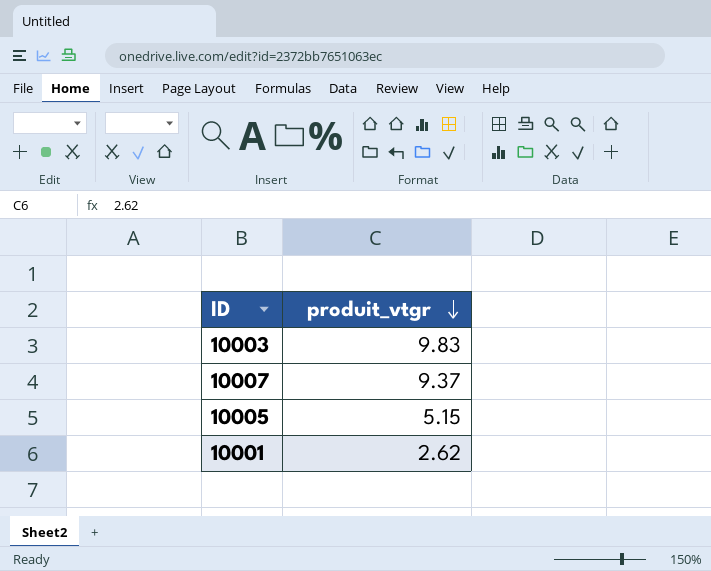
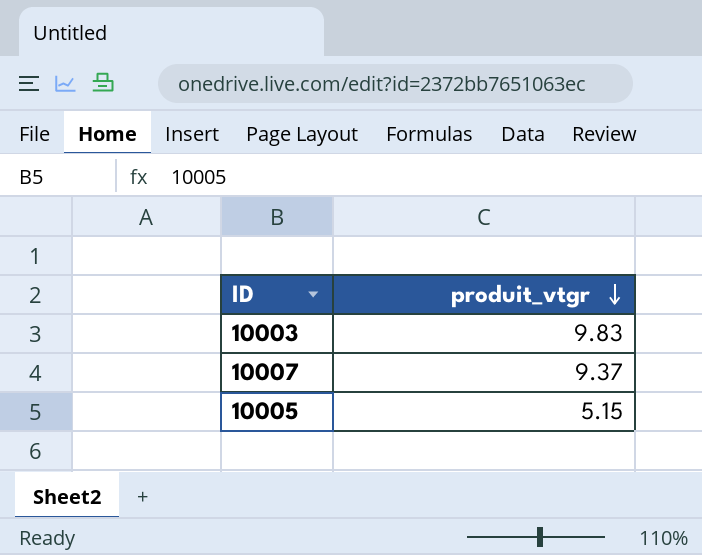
row 10001: 2.62 -> none

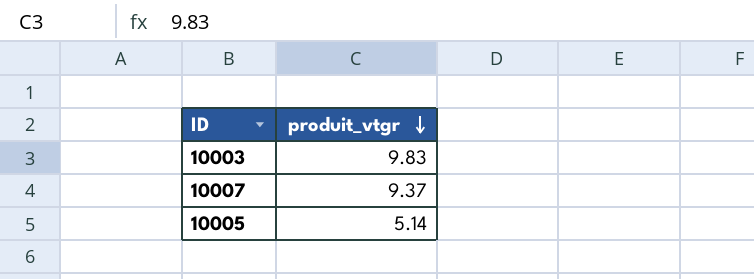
10005 | produit_vtgr: 5.15 -> 5.14

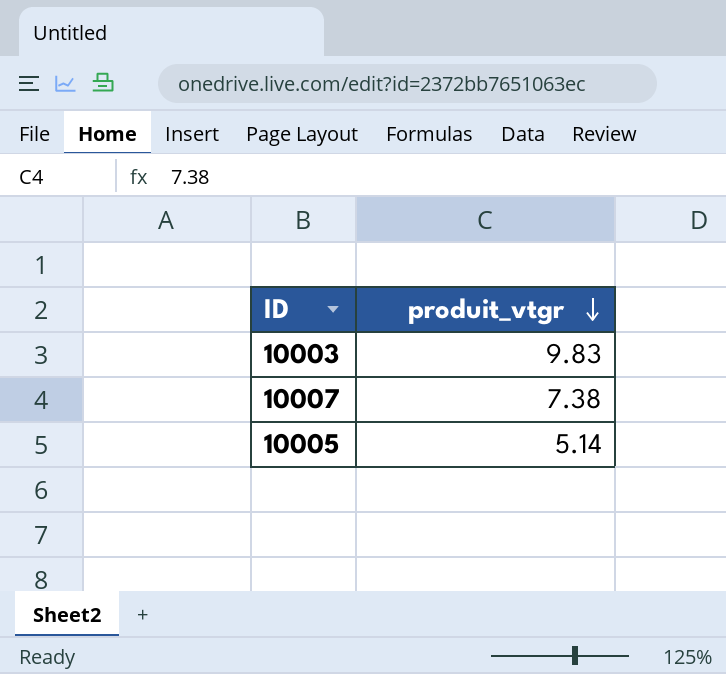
10007 | produit_vtgr: 9.37 -> 7.38

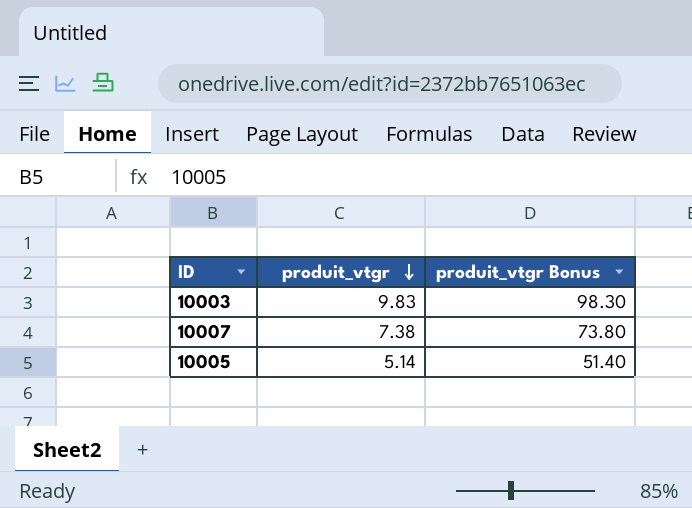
column produit_vtgr Bonus | formula: none -> [produit_vtgr] * 10

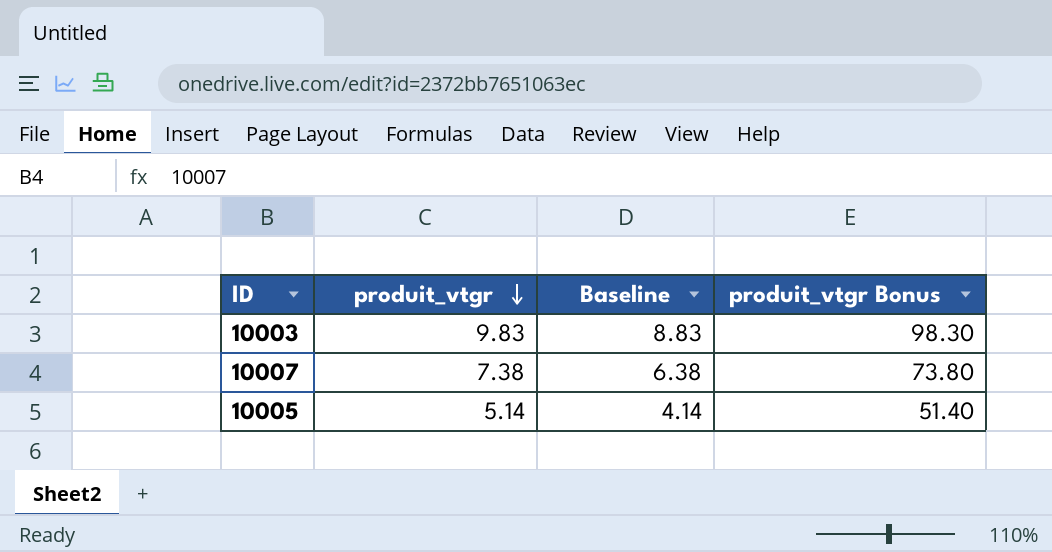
column Baseline | formula: none -> [produit_vtgr] - 1

